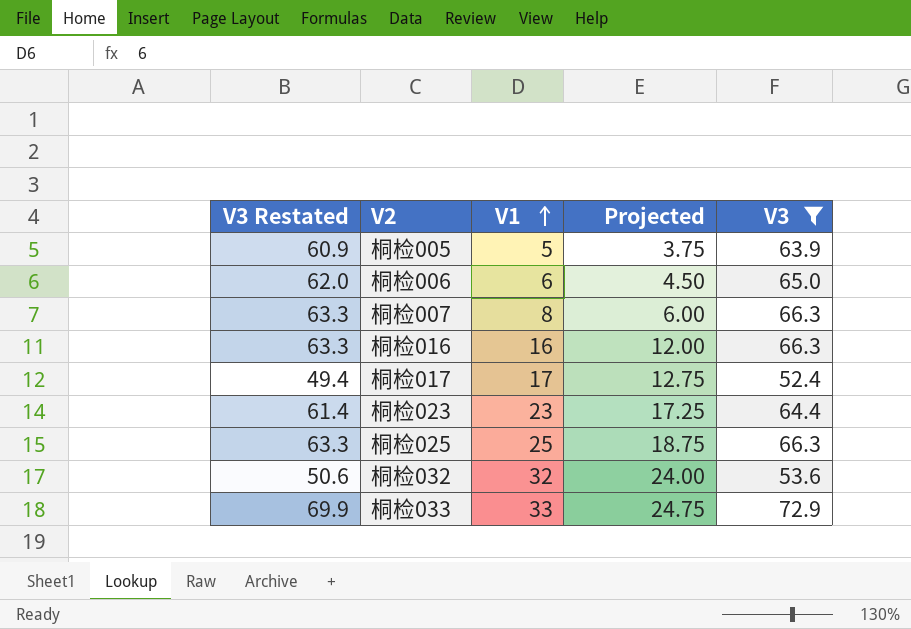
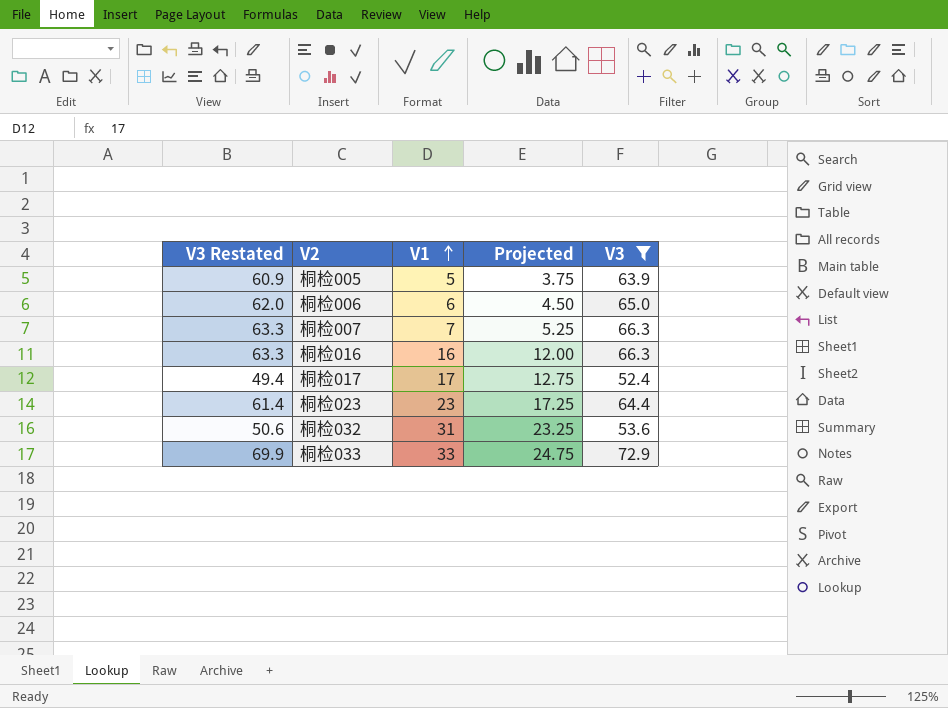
row 桐检025: 63.3 | 25 | 18.75 | 66.3 -> none
桐检007 | V1: 8 -> 7
桐检007 | Projected: 6.00 -> 5.25
桐检032 | V1: 32 -> 31
桐检032 | Projected: 24.00 -> 23.25

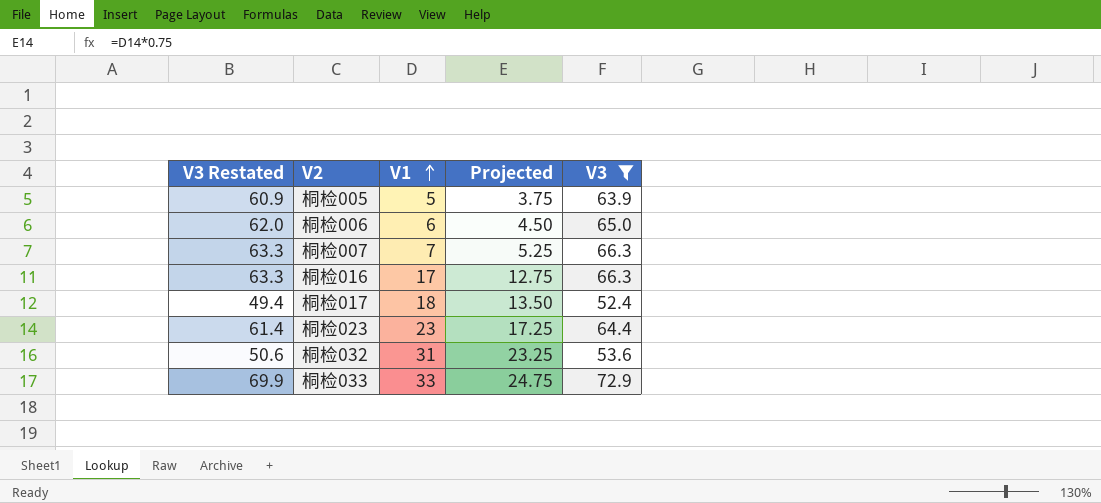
桐检016 | V1: 16 -> 17
桐检016 | Projected: 12.00 -> 12.75
桐检017 | V1: 17 -> 18
桐检017 | Projected: 12.75 -> 13.50

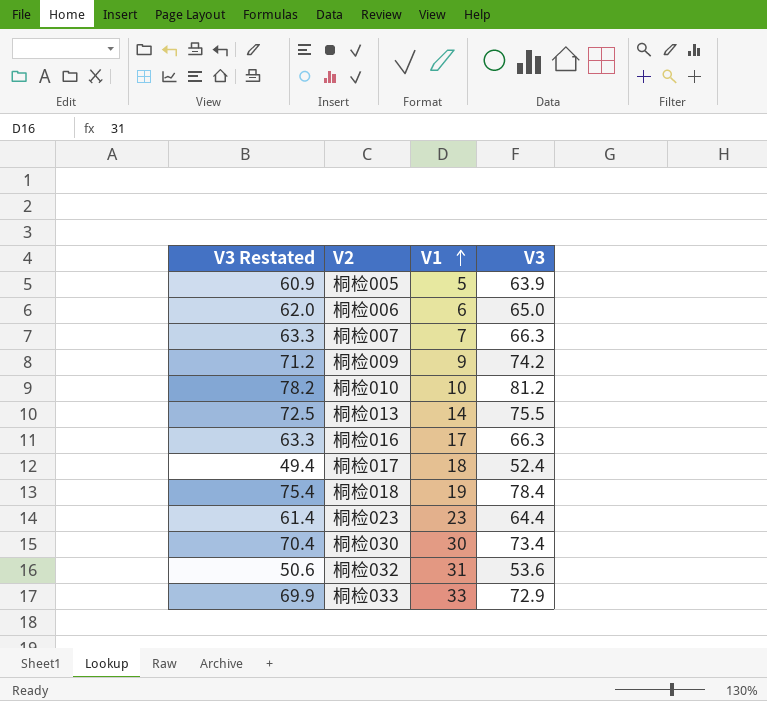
filter: V3 <= 72.9 -> none
column Projected | formula: [V1] * 0.75 -> none

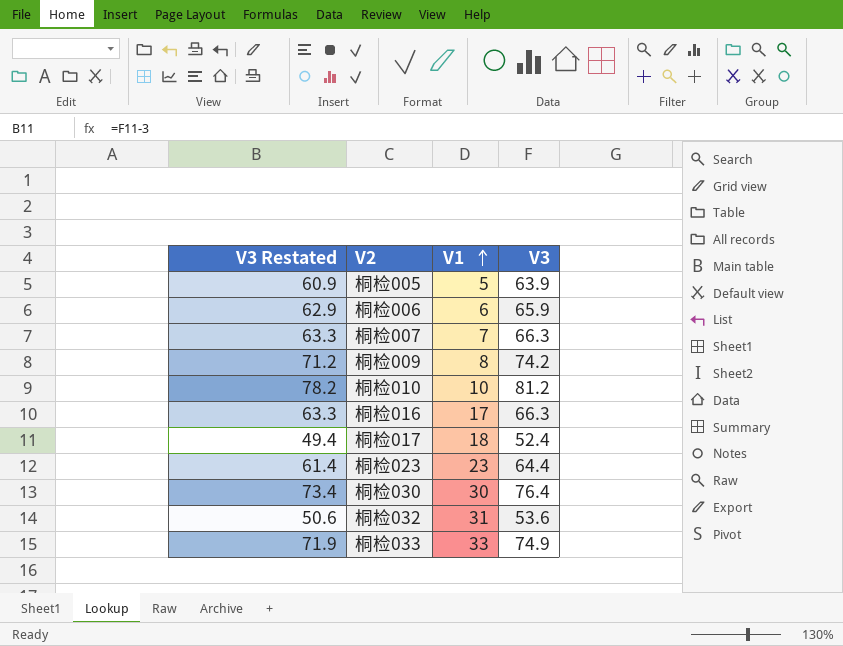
row 桐检013: 72.5 | 14 | 75.5 -> none
row 桐检018: 75.4 | 19 | 78.4 -> none
桐检006 | V3 Restated: 62.0 -> 62.9
桐检006 | V3: 65.0 -> 65.9
桐检009 | V1: 9 -> 8
桐检030 | V3 Restated: 70.4 -> 73.4
桐检030 | V3: 73.4 -> 76.4
桐检033 | V3 Restated: 69.9 -> 71.9
桐检033 | V3: 72.9 -> 74.9

